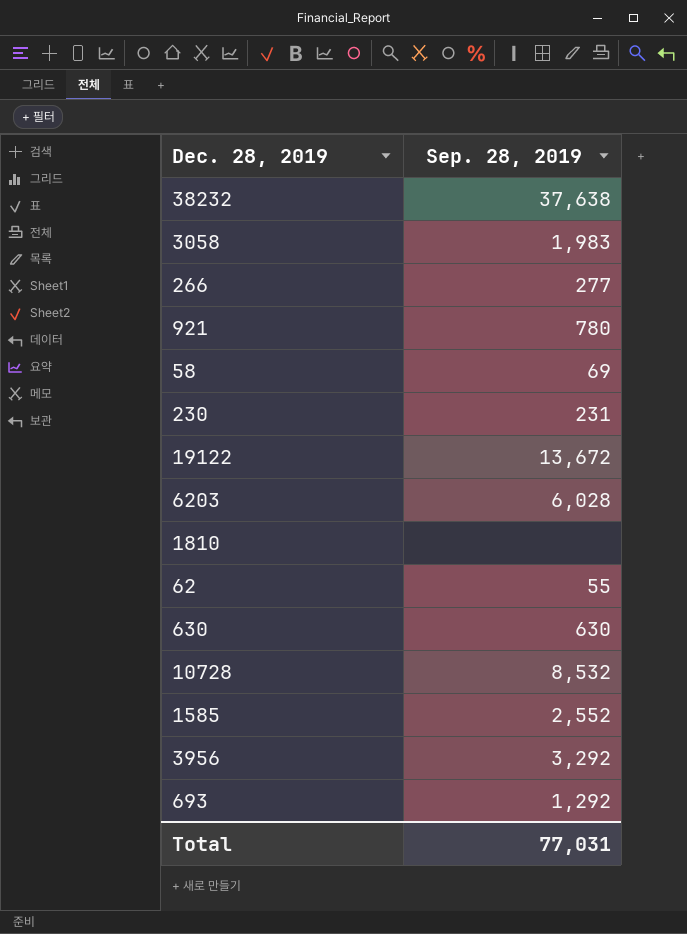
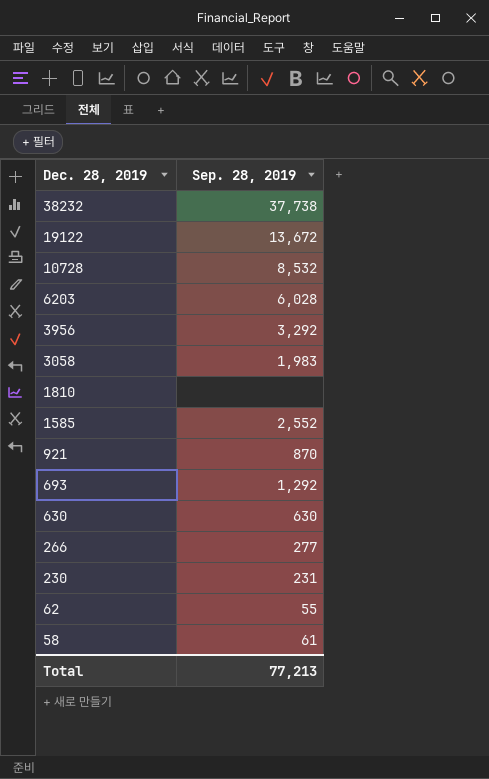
row order: none -> Dec. 28, 2019 descending
38232 | Sep. 28, 2019: 37,638 -> 37,738
921 | Sep. 28, 2019: 780 -> 870
58 | Sep. 28, 2019: 69 -> 61
Total | Sep. 28, 2019: 77,031 -> 77,213

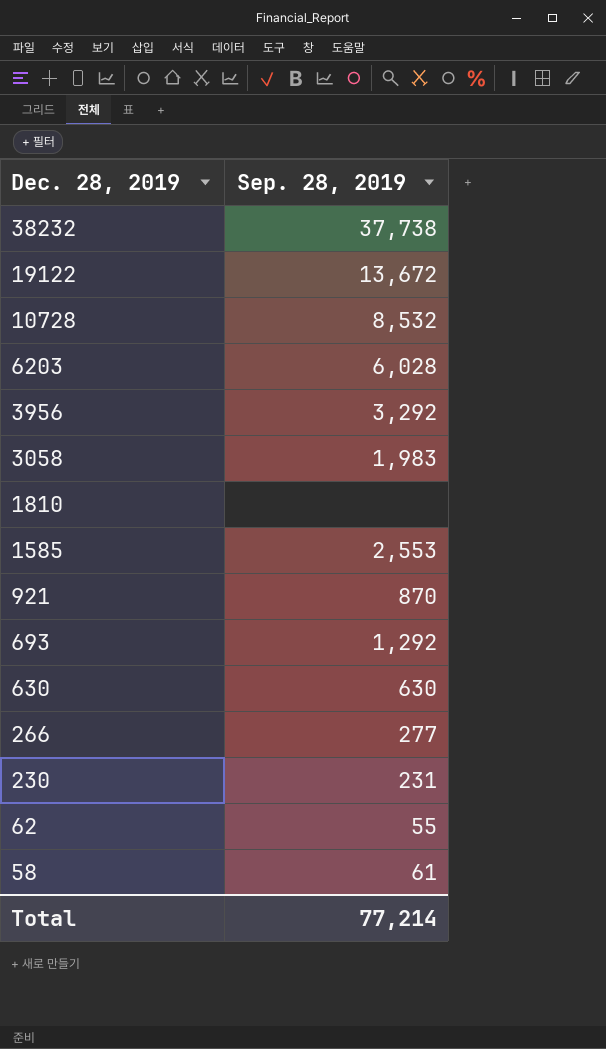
1585 | Sep. 28, 2019: 2,552 -> 2,553
Total | Sep. 28, 2019: 77,213 -> 77,214

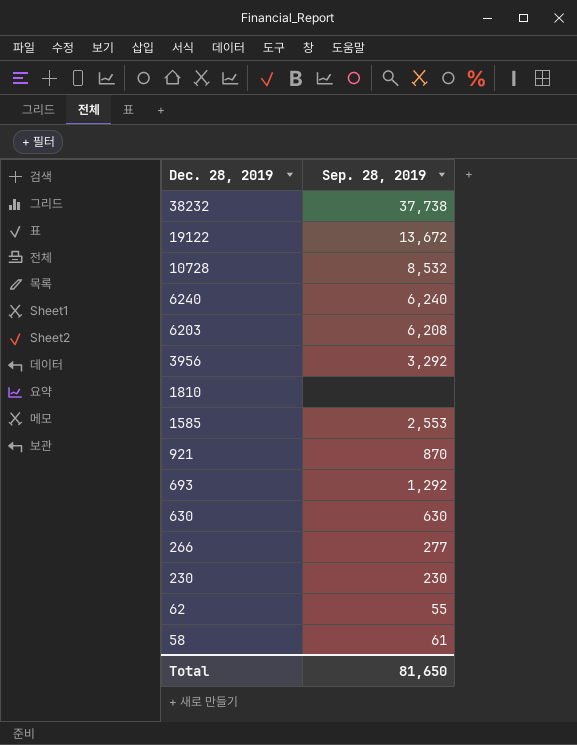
row 3058: 1,983 -> none
row 6240: none -> 6,240
6203 | Sep. 28, 2019: 6,028 -> 6,208
230 | Sep. 28, 2019: 231 -> 230
Total | Sep. 28, 2019: 77,214 -> 81,650

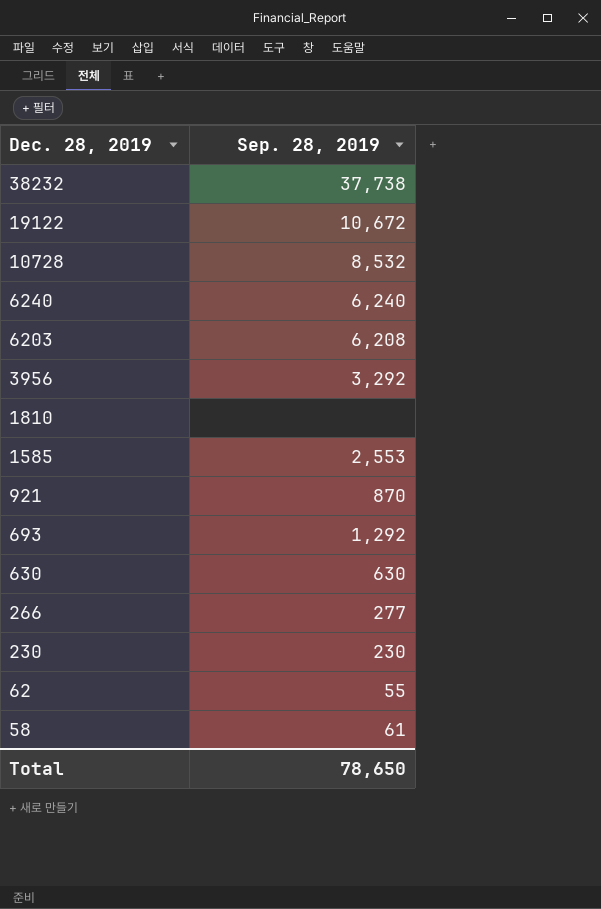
19122 | Sep. 28, 2019: 13,672 -> 10,672
Total | Sep. 28, 2019: 81,650 -> 78,650

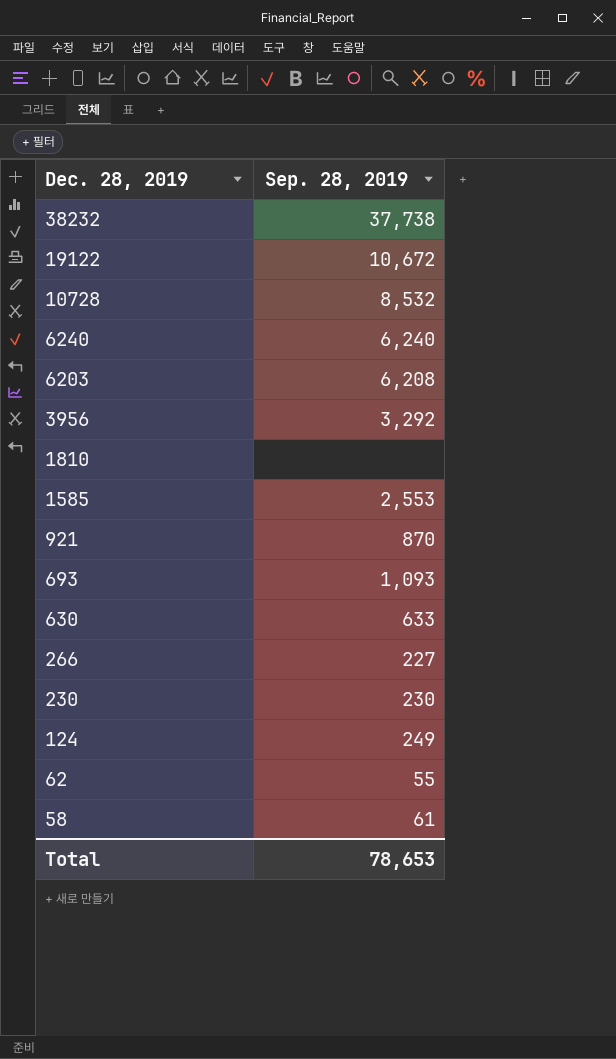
693 | Sep. 28, 2019: 1,292 -> 1,093
630 | Sep. 28, 2019: 630 -> 633
266 | Sep. 28, 2019: 277 -> 227
row 124: none -> 249
Total | Sep. 28, 2019: 78,650 -> 78,653

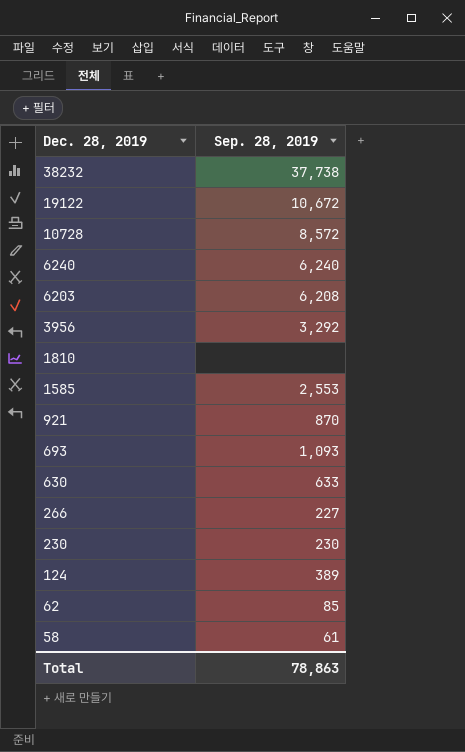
10728 | Sep. 28, 2019: 8,532 -> 8,572
124 | Sep. 28, 2019: 249 -> 389
62 | Sep. 28, 2019: 55 -> 85
Total | Sep. 28, 2019: 78,653 -> 78,863

